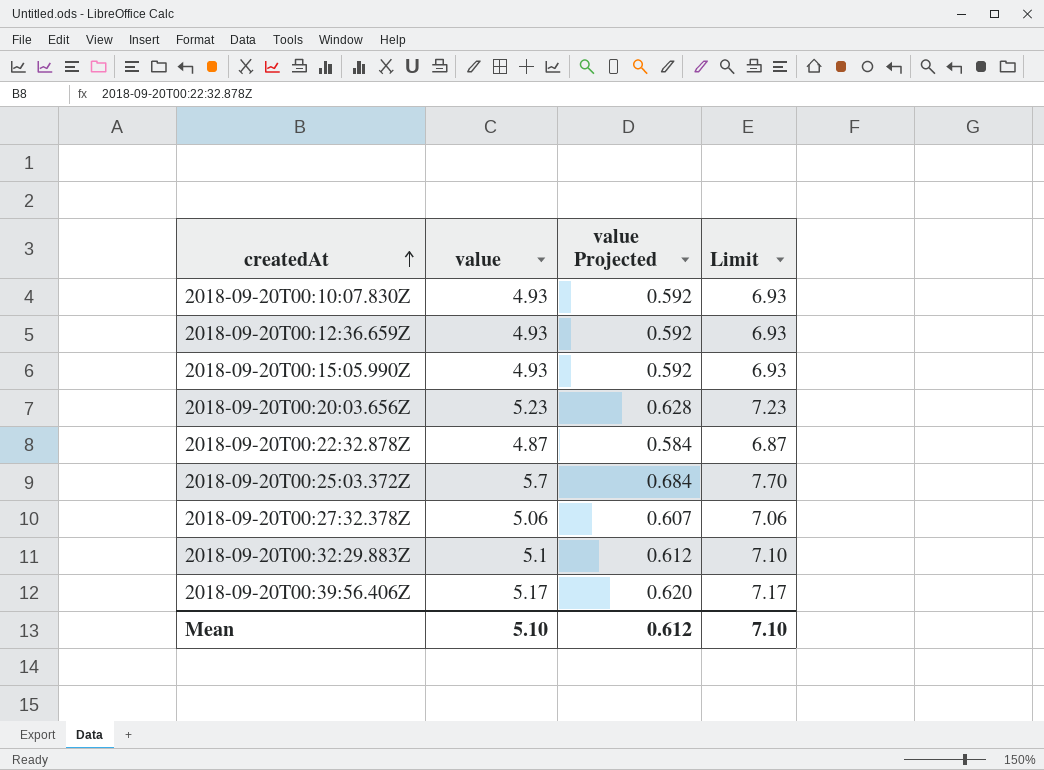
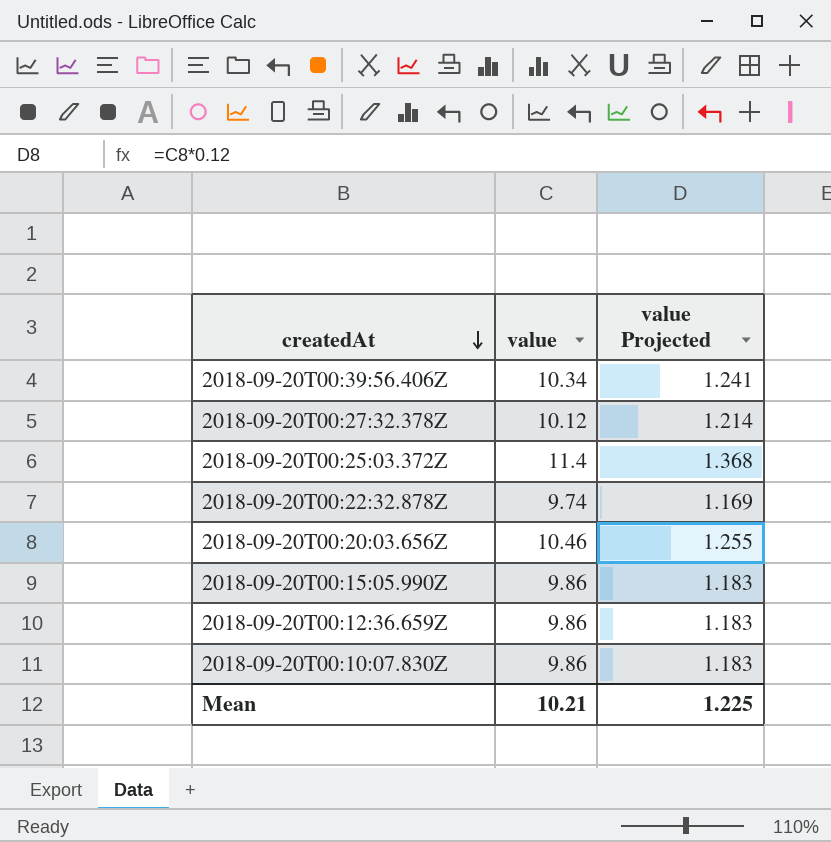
row order: createdAt ascending -> createdAt descending
column Limit | formula: [value] + 2 -> none
row 2018-09-20T00:32:29.883Z: 5.1 | 0.612 | 7.10 -> none
2018-09-20T00:39:56.406Z | value: 5.17 -> 10.34
2018-09-20T00:39:56.406Z | value Projected: 0.620 -> 1.241
2018-09-20T00:27:32.378Z | value: 5.06 -> 10.12
2018-09-20T00:27:32.378Z | value Projected: 0.607 -> 1.214
2018-09-20T00:25:03.372Z | value: 5.7 -> 11.4
2018-09-20T00:25:03.372Z | value Projected: 0.684 -> 1.368
2018-09-20T00:22:32.878Z | value: 4.87 -> 9.74
2018-09-20T00:22:32.878Z | value Projected: 0.584 -> 1.169
2018-09-20T00:20:03.656Z | value: 5.23 -> 10.46
2018-09-20T00:20:03.656Z | value Projected: 0.628 -> 1.255
2018-09-20T00:15:05.990Z | value: 4.93 -> 9.86
2018-09-20T00:15:05.990Z | value Projected: 0.592 -> 1.183
2018-09-20T00:12:36.659Z | value: 4.93 -> 9.86
2018-09-20T00:12:36.659Z | value Projected: 0.592 -> 1.183
2018-09-20T00:10:07.830Z | value: 4.93 -> 9.86
2018-09-20T00:10:07.830Z | value Projected: 0.592 -> 1.183
Mean | value: 5.10 -> 10.21
Mean | value Projected: 0.612 -> 1.225

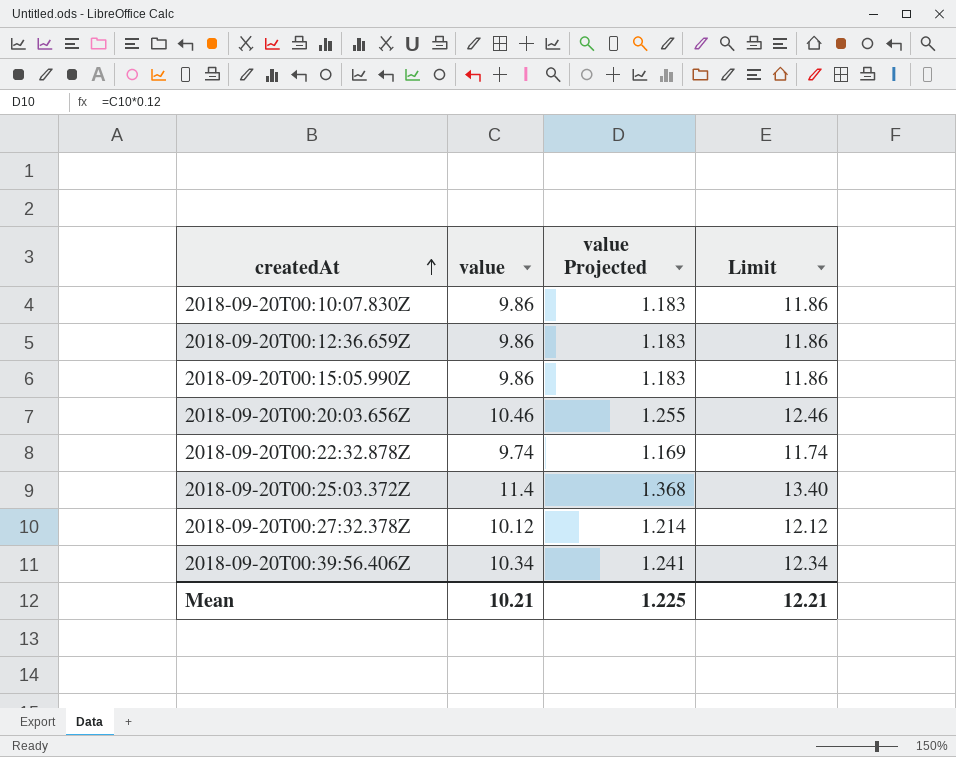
row order: createdAt descending -> createdAt ascending
column Limit | formula: none -> [value] + 2

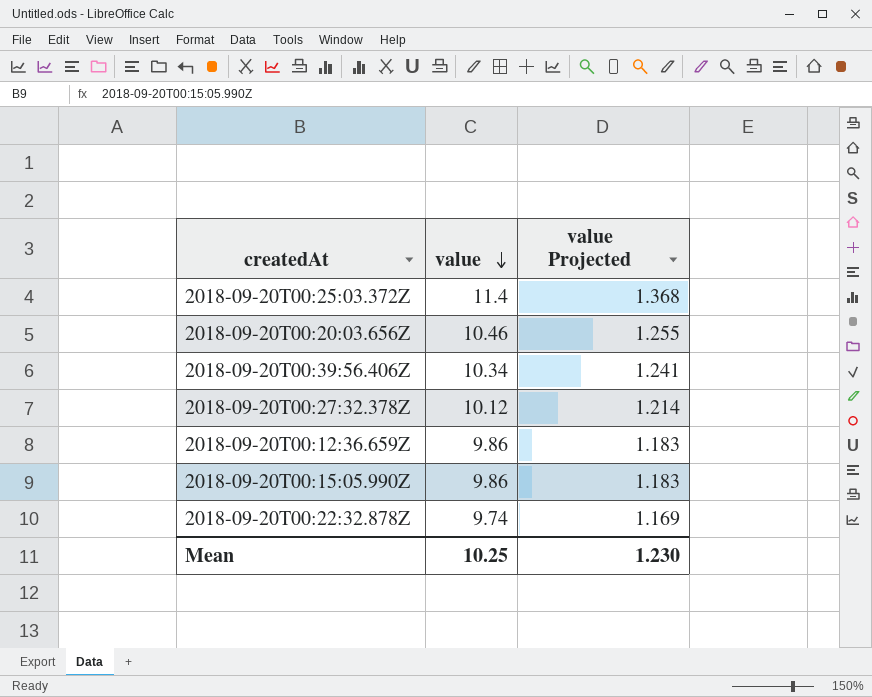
row order: createdAt ascending -> value descending
column Limit | formula: [value] + 2 -> none
row 2018-09-20T00:10:07.830Z: 9.86 | 1.183 | 11.86 -> none
Mean | value: 10.21 -> 10.25
Mean | value Projected: 1.225 -> 1.230

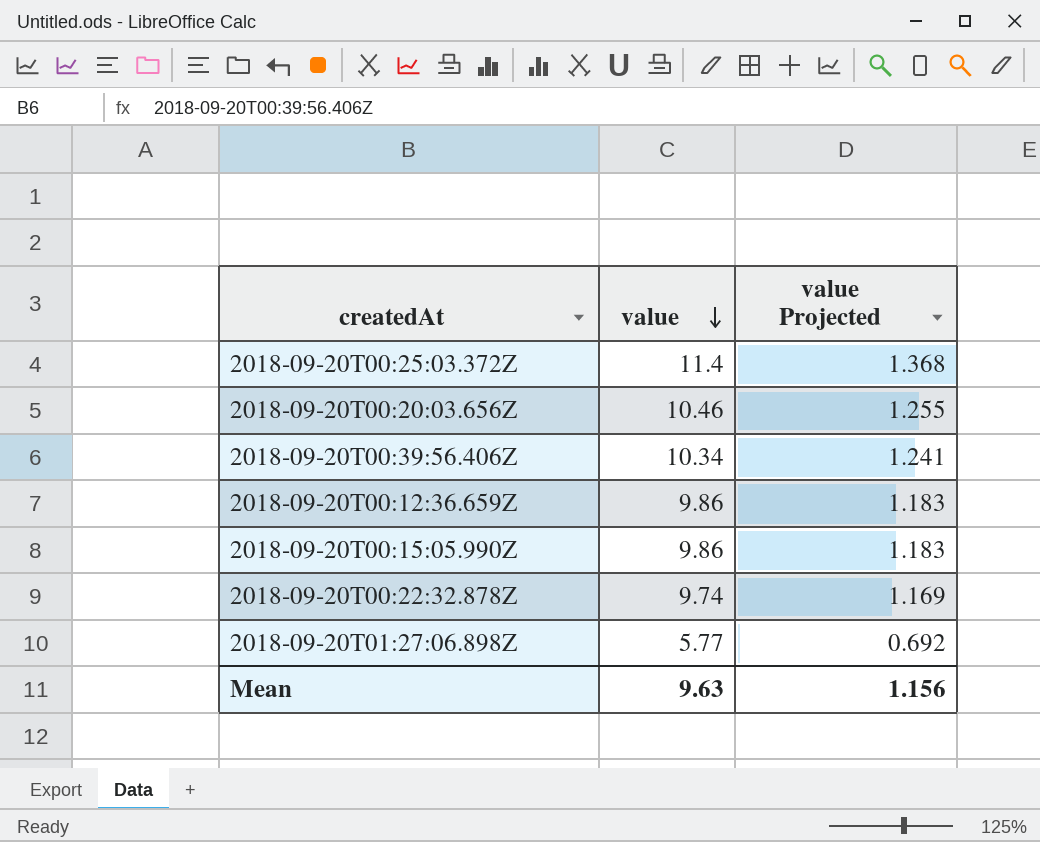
row 2018-09-20T00:27:32.378Z: 10.12 | 1.214 -> none
row 2018-09-20T01:27:06.898Z: none -> 5.77 | 0.692
Mean | value: 10.25 -> 9.63
Mean | value Projected: 1.230 -> 1.156

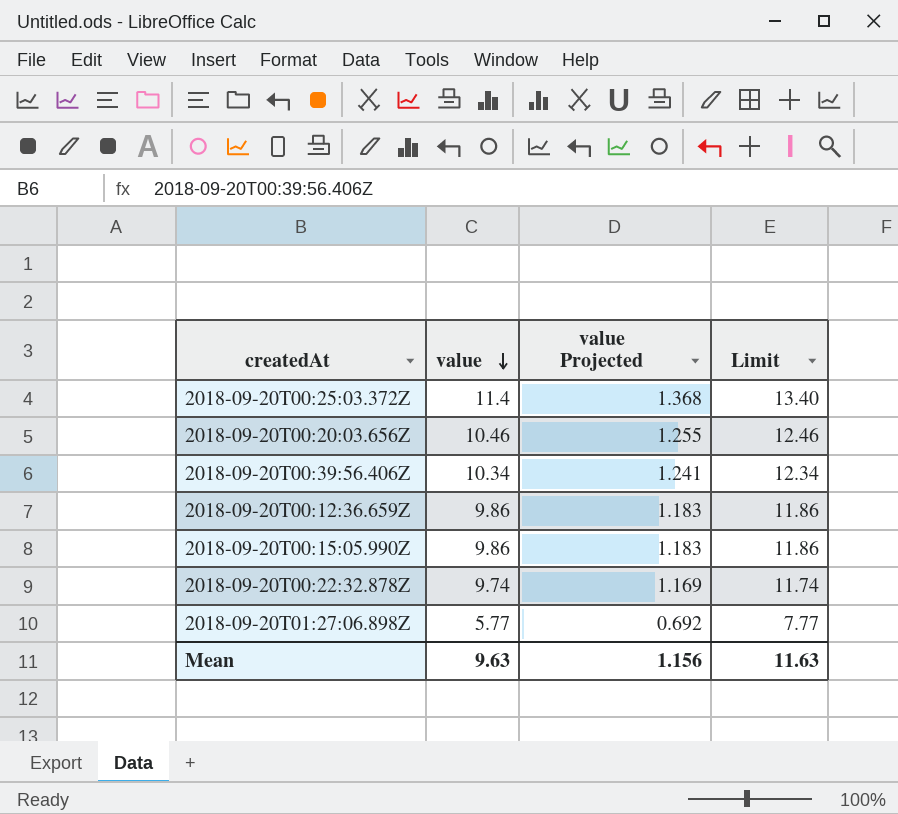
column Limit | formula: none -> [value] + 2

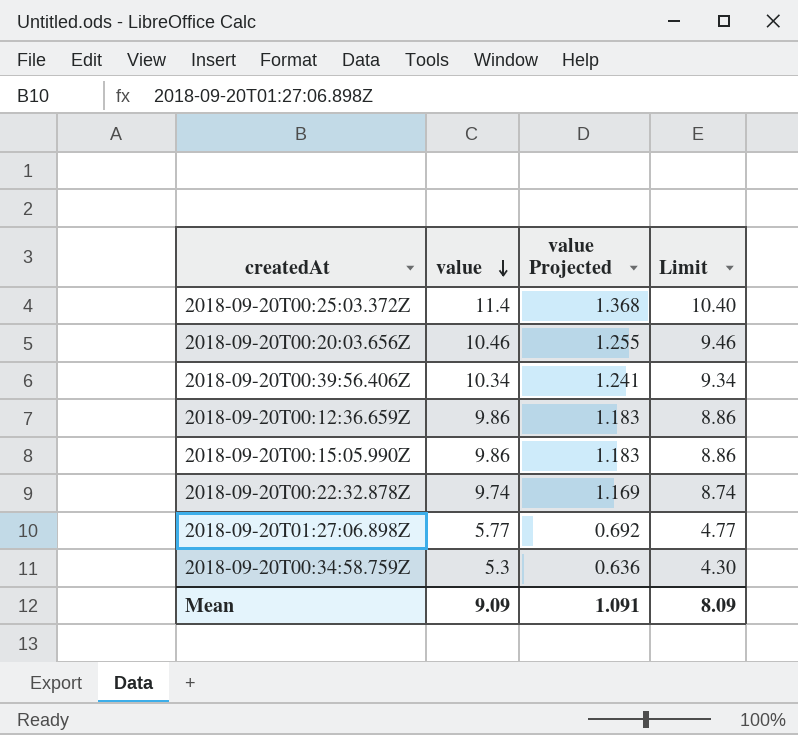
column Limit | formula: [value] + 2 -> [value] - 1
row 2018-09-20T00:34:58.759Z: none -> 5.3 | 0.636 | 4.30
Mean | value: 9.63 -> 9.09
Mean | value Projected: 1.156 -> 1.091
Mean | Limit: 11.63 -> 8.09

